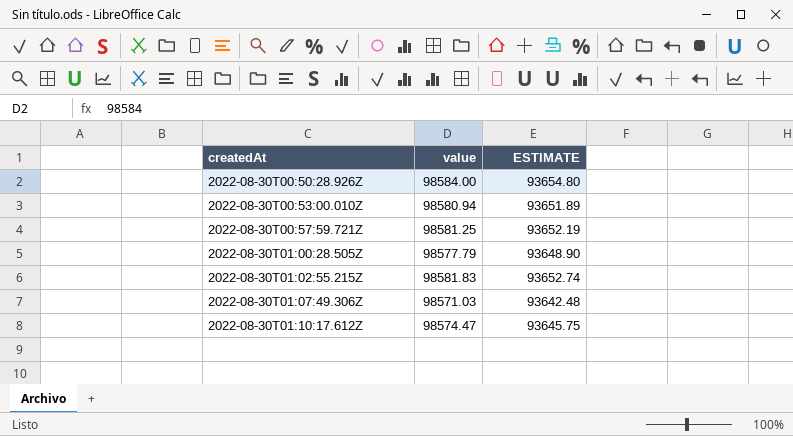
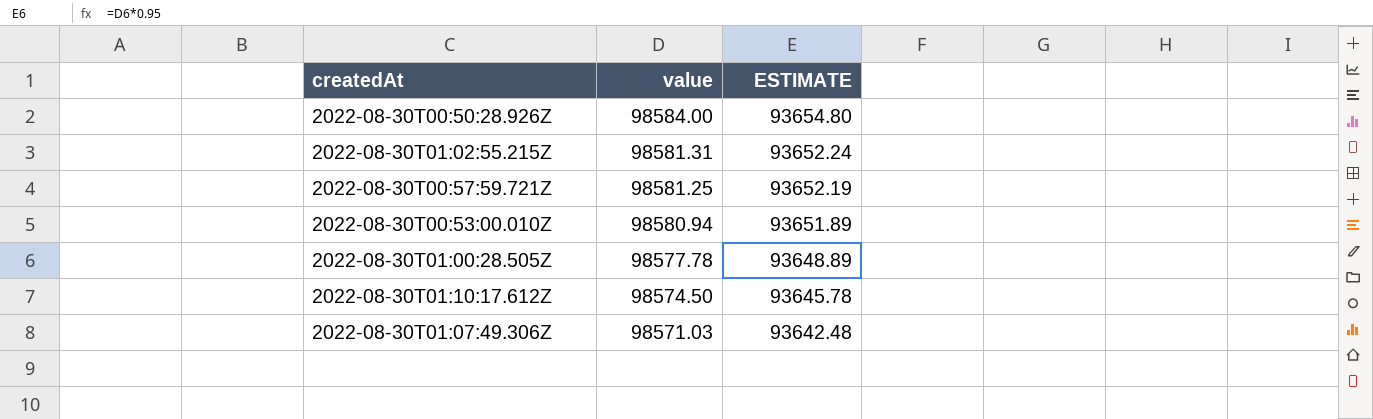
row order: createdAt ascending -> value descending
2022-08-30T01:02:55.215Z | value: 98581.83 -> 98581.31
2022-08-30T01:02:55.215Z | ESTIMATE: 93652.74 -> 93652.24
2022-08-30T01:00:28.505Z | value: 98577.79 -> 98577.78
2022-08-30T01:00:28.505Z | ESTIMATE: 93648.90 -> 93648.89
2022-08-30T01:10:17.612Z | value: 98574.47 -> 98574.50
2022-08-30T01:10:17.612Z | ESTIMATE: 93645.75 -> 93645.78

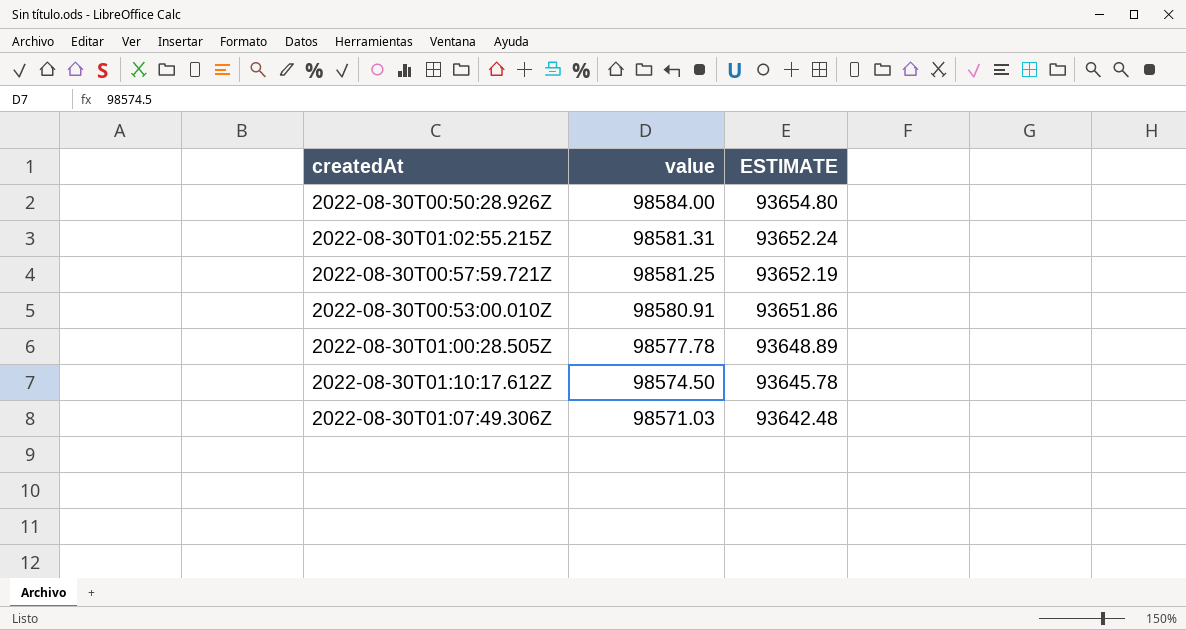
2022-08-30T00:53:00.010Z | value: 98580.94 -> 98580.91
2022-08-30T00:53:00.010Z | ESTIMATE: 93651.89 -> 93651.86

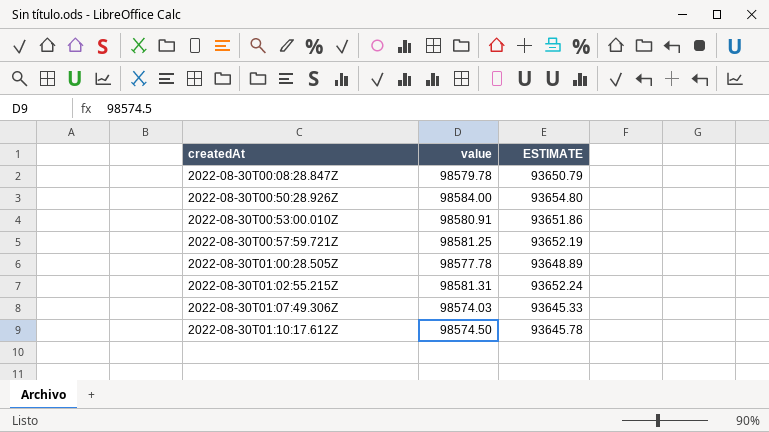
row order: value descending -> createdAt ascending
row 2022-08-30T00:08:28.847Z: none -> 98579.78 | 93650.79
2022-08-30T01:07:49.306Z | value: 98571.03 -> 98574.03
2022-08-30T01:07:49.306Z | ESTIMATE: 93642.48 -> 93645.33

